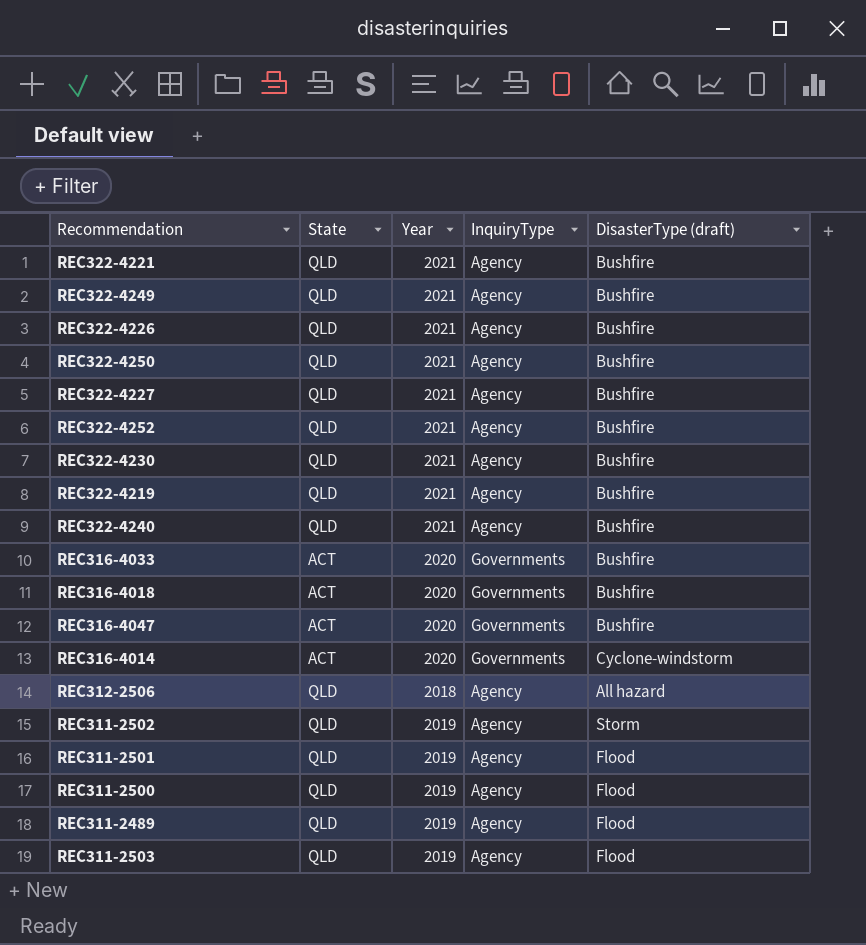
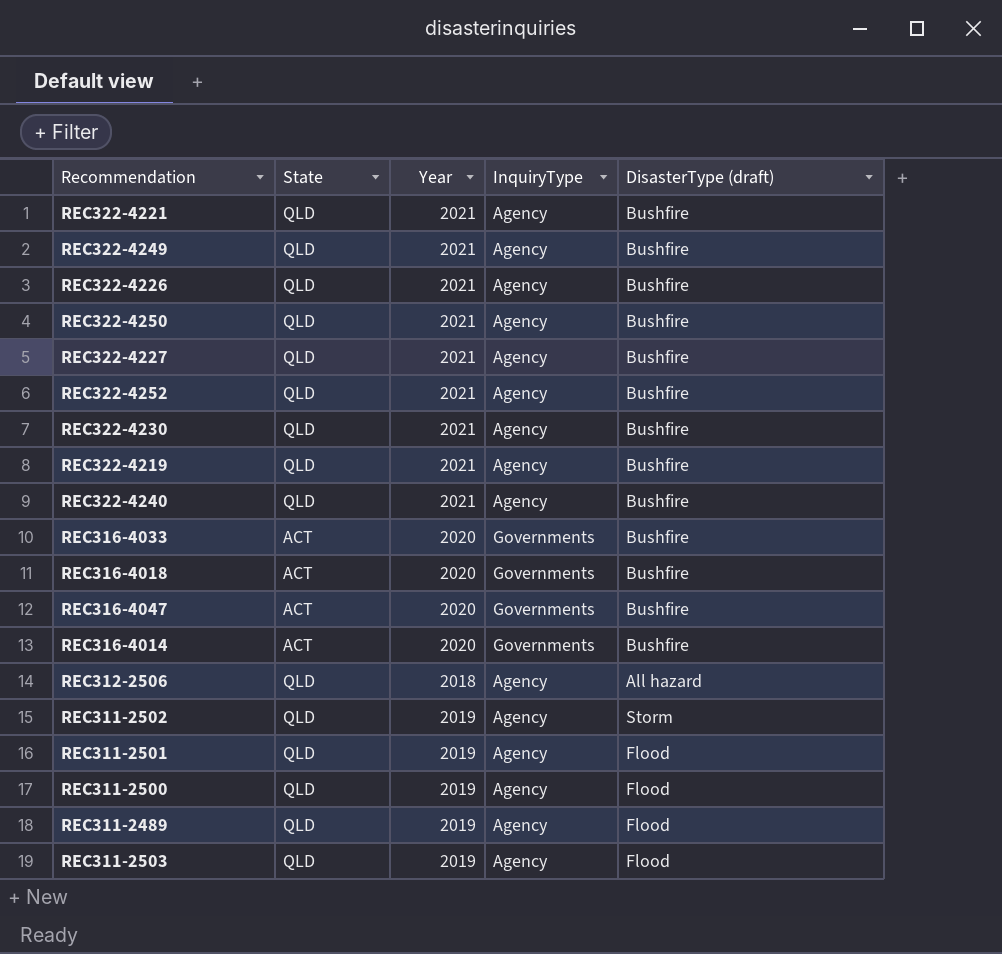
REC316-4014 | DisasterType (draft): Cyclone-windstorm -> Bushfire

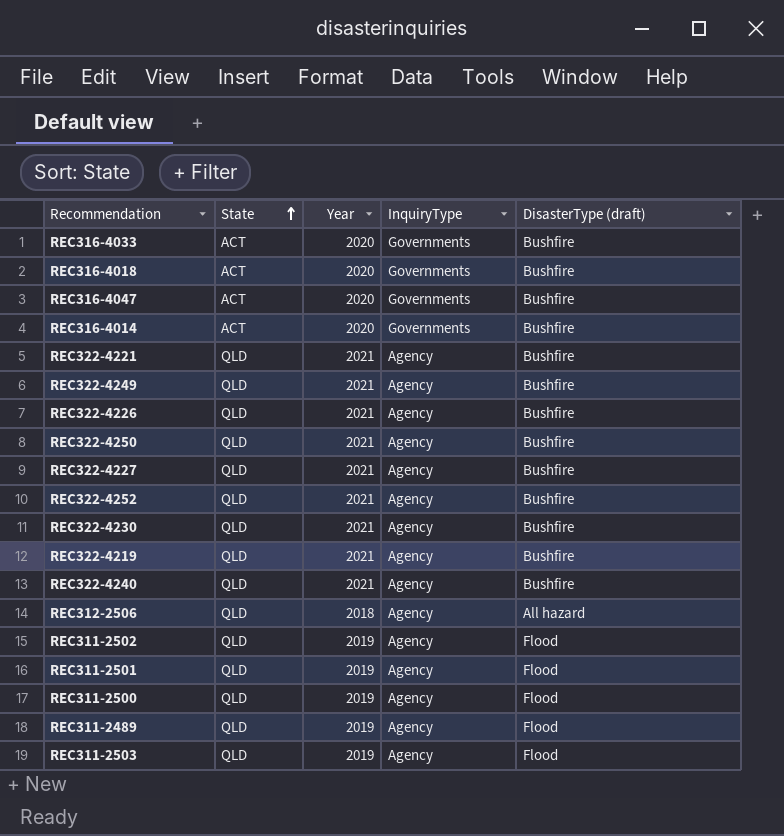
row order: none -> State ascending
REC311-2502 | DisasterType (draft): Storm -> Flood

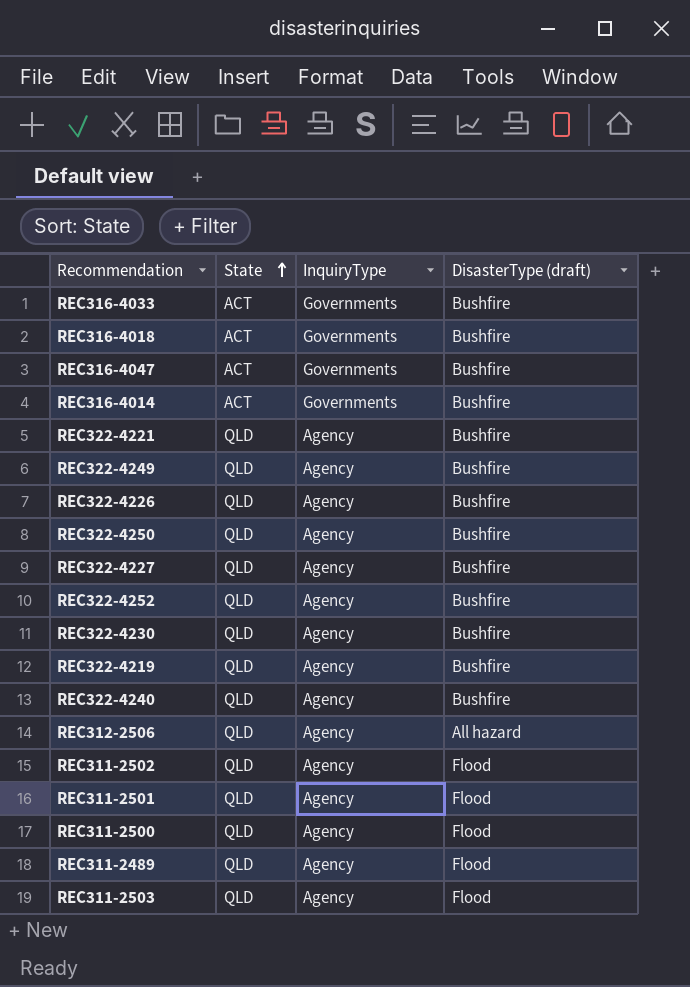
column Year | position: 3 -> none

